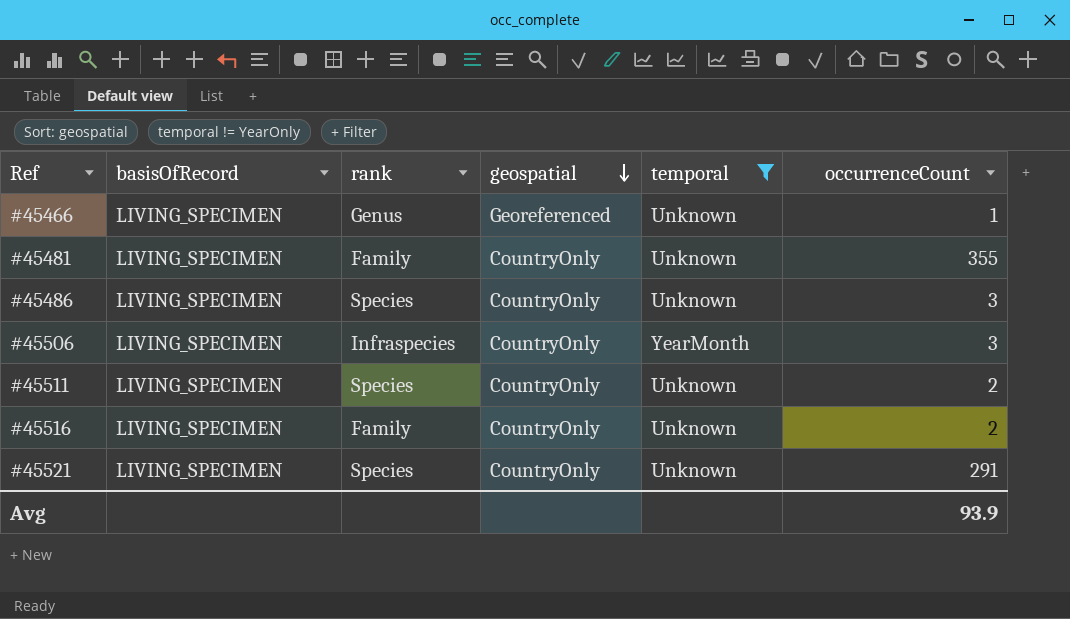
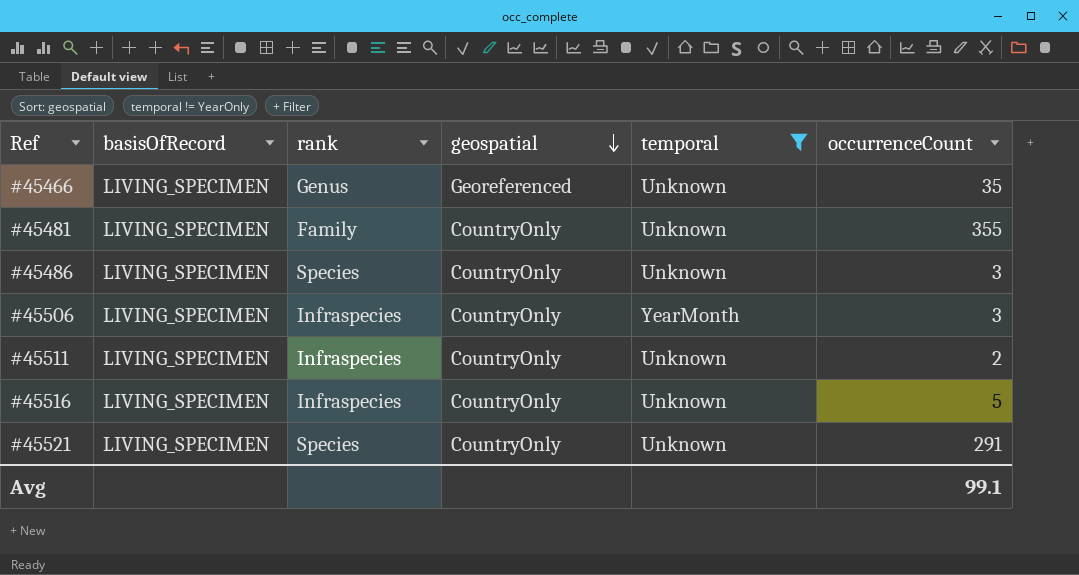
#45466 | occurrenceCount: 1 -> 35
#45511 | rank: Species -> Infraspecies
#45516 | rank: Family -> Infraspecies
#45516 | occurrenceCount: 2 -> 5
Avg | occurrenceCount: 93.9 -> 99.1

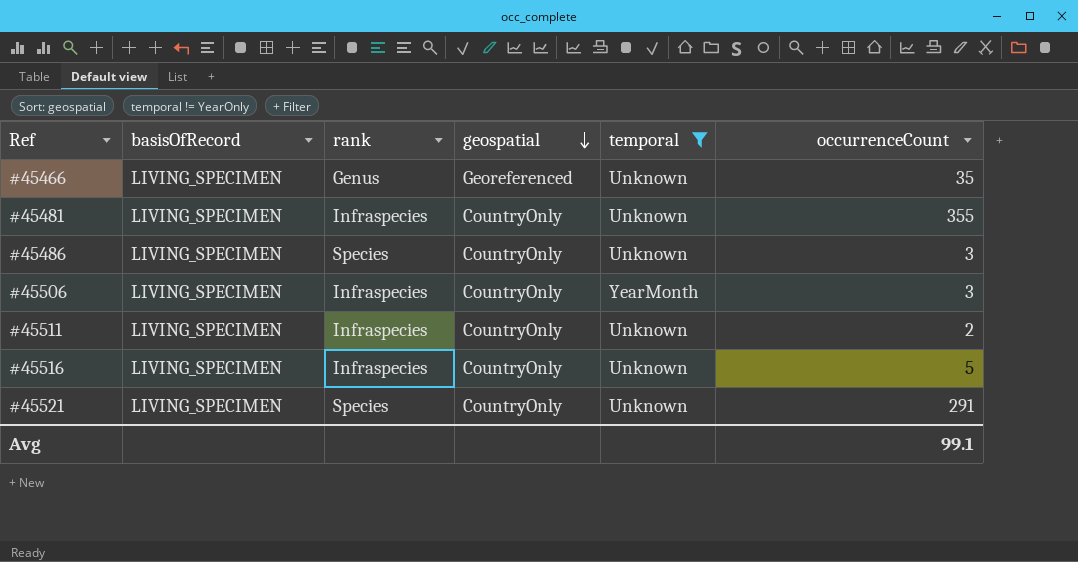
#45481 | rank: Family -> Infraspecies

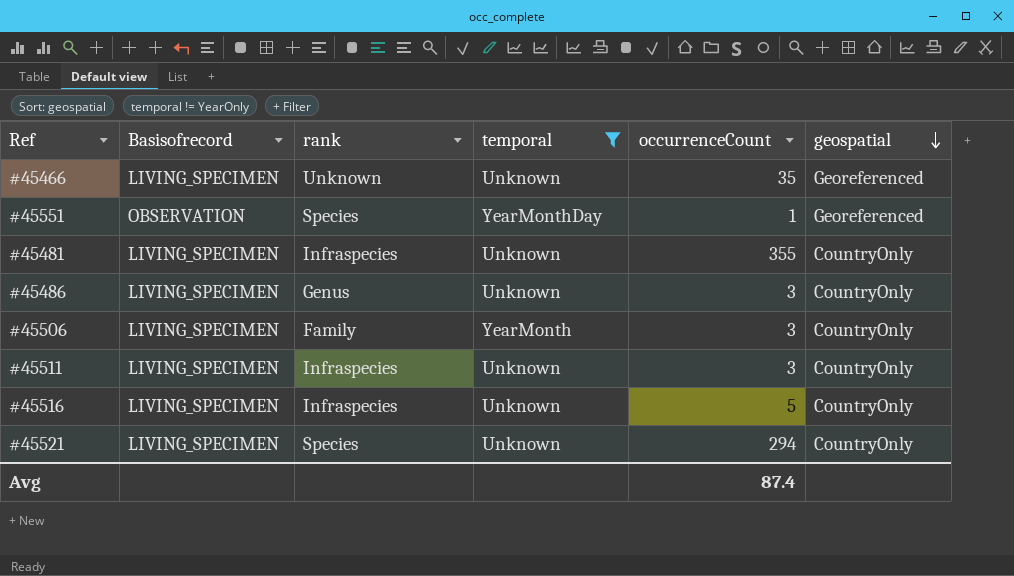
column name: basisOfRecord -> Basisofrecord
column geospatial | position: 4 -> 6
#45466 | rank: Genus -> Unknown
row #45551: none -> OBSERVATION | Species | YearMonthDay | 1 | Georeferenced
#45486 | rank: Species -> Genus
#45506 | rank: Infraspecies -> Family
#45511 | occurrenceCount: 2 -> 3
#45521 | occurrenceCount: 291 -> 294
Avg | occurrenceCount: 99.1 -> 87.4

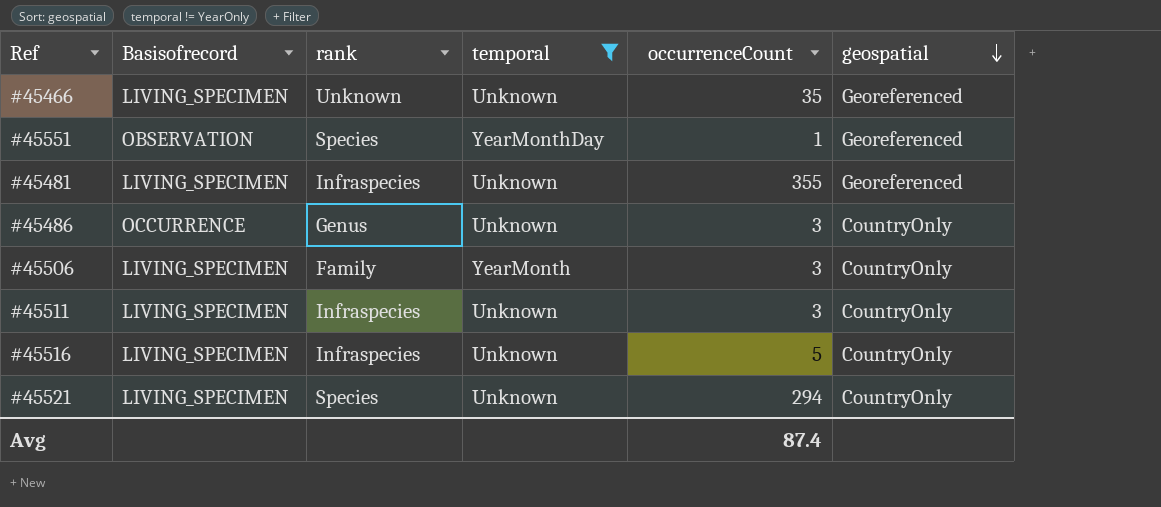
#45481 | geospatial: CountryOnly -> Georeferenced
#45486 | Basisofrecord: LIVING_SPECIMEN -> OCCURRENCE

